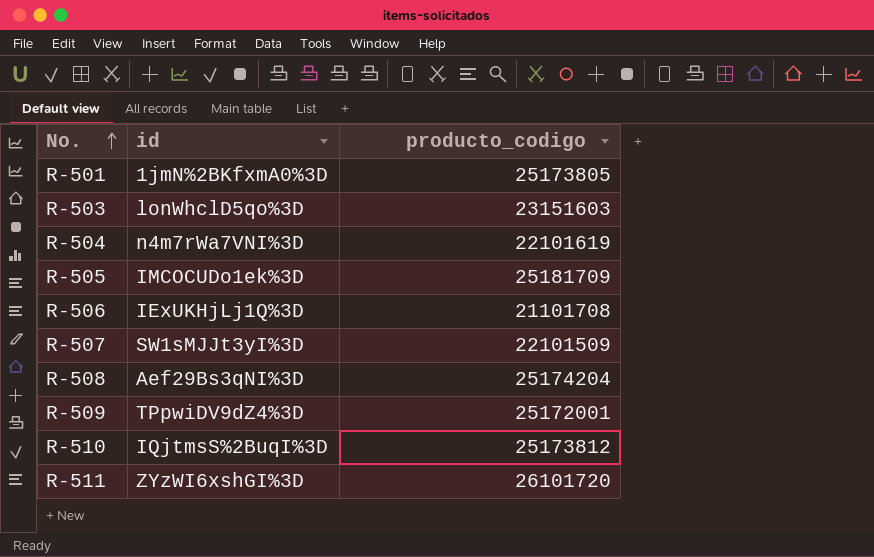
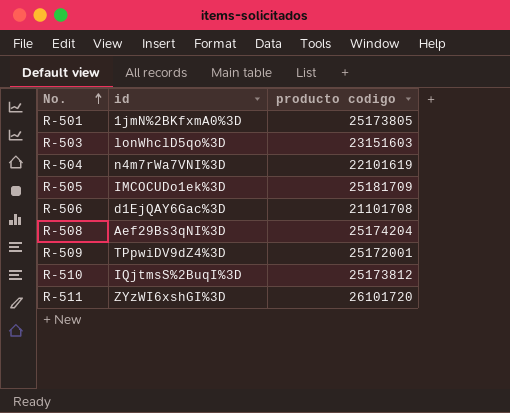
column name: producto_codigo -> producto codigo
row R-507: SW1sMJJt3yI%3D | 22101509 -> none
R-506 | id: IExUKHjLj1Q%3D -> d1EjQAY6Gac%3D

